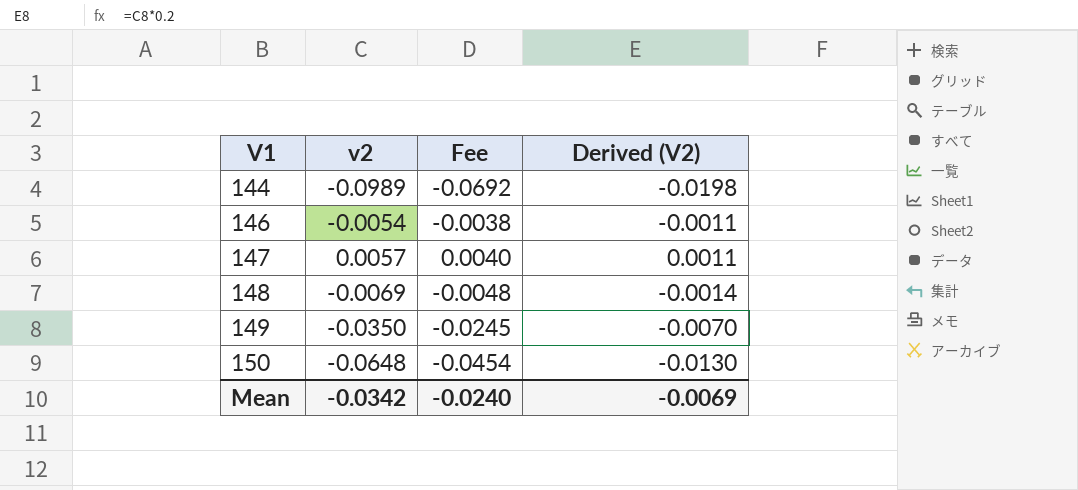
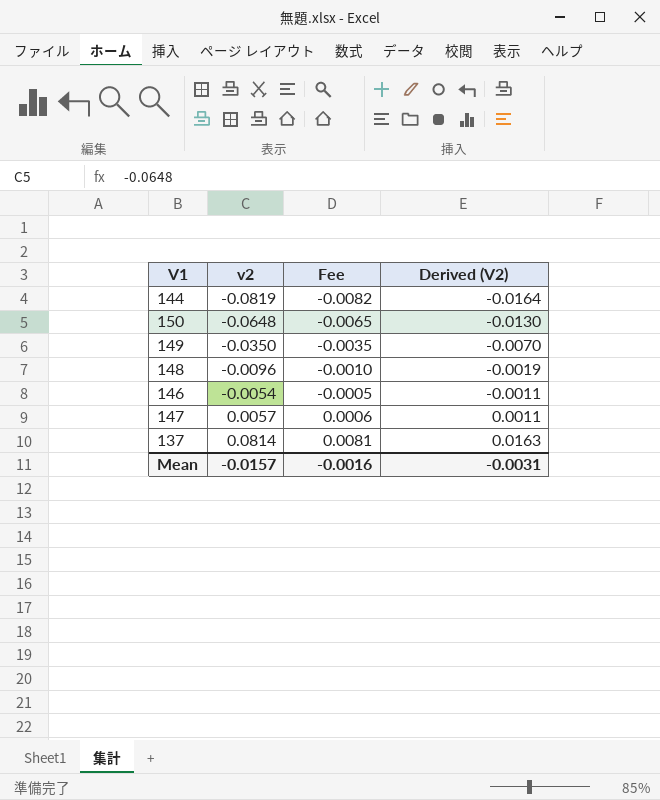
row order: V1 ascending -> v2 ascending
column Fee | formula: [v2] * 0.7 -> [v2] * 0.1
144 | v2: -0.0989 -> -0.0819
144 | Derived (V2): -0.0198 -> -0.0164
148 | v2: -0.0069 -> -0.0096
148 | Derived (V2): -0.0014 -> -0.0019
row 137: none -> 0.0814 | 0.0081 | 0.0163
Mean | v2: -0.0342 -> -0.0157
Mean | Fee: -0.0240 -> -0.0016
Mean | Derived (V2): -0.0069 -> -0.0031

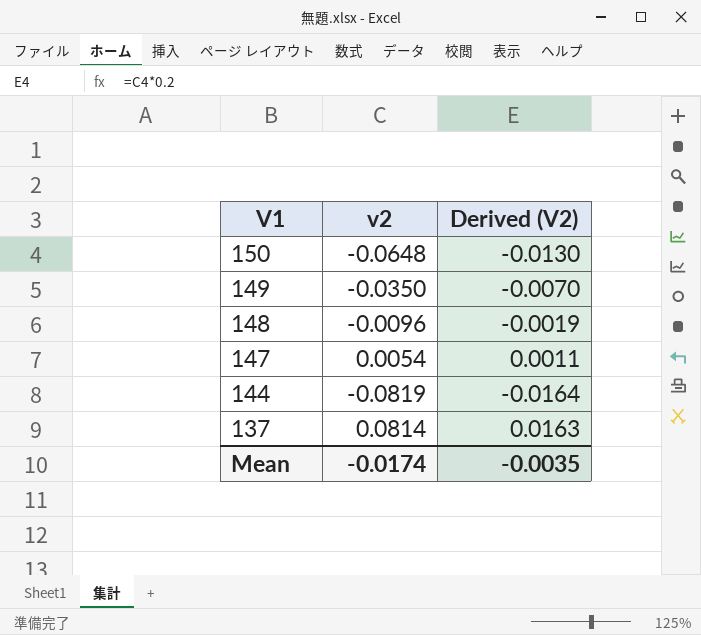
row order: v2 ascending -> V1 descending
column Fee | formula: [v2] * 0.1 -> none
row 146: -0.0054 | -0.0005 | -0.0011 -> none
147 | v2: 0.0057 -> 0.0054
Mean | v2: -0.0157 -> -0.0174
Mean | Derived (V2): -0.0031 -> -0.0035

